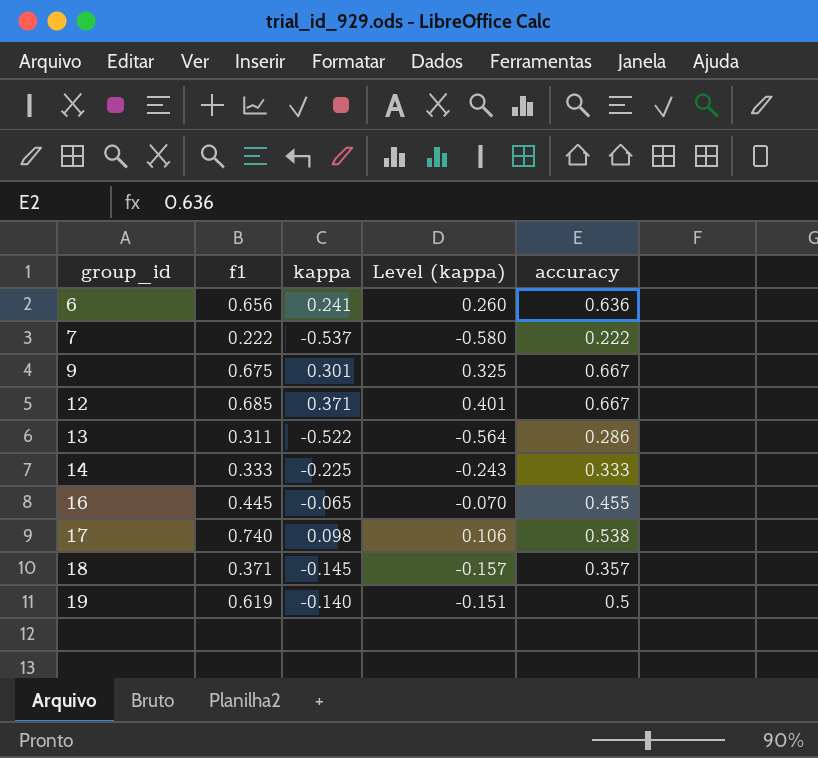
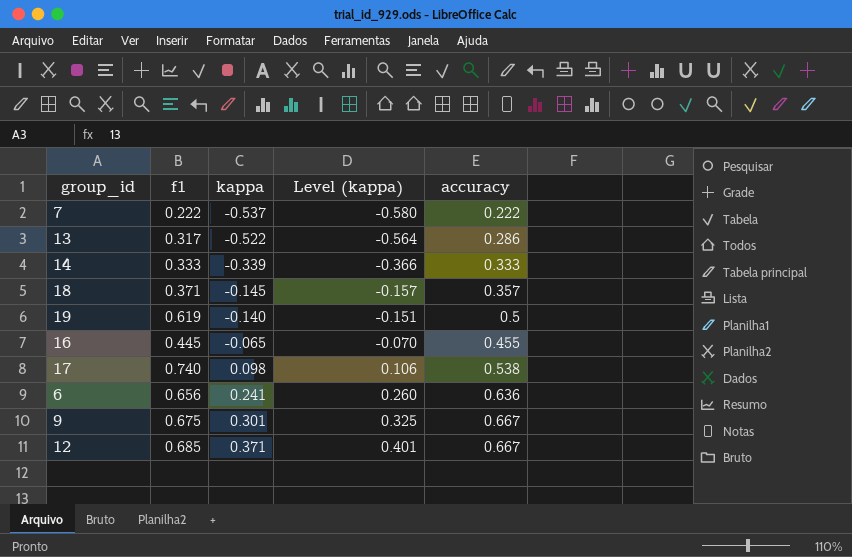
row order: group_id ascending -> kappa ascending
13 | f1: 0.311 -> 0.317
14 | kappa: -0.225 -> -0.339
14 | Level (kappa): -0.243 -> -0.366

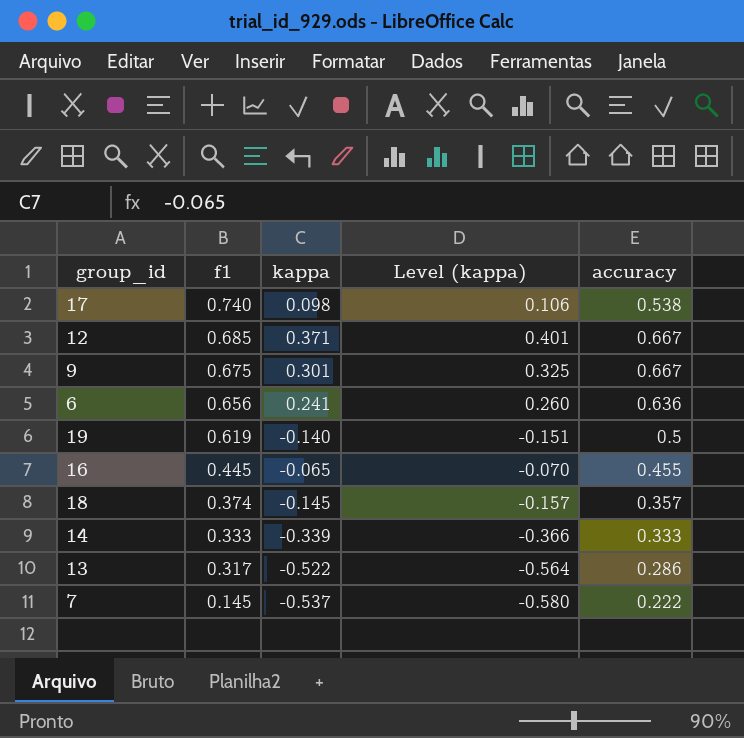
row order: kappa ascending -> f1 descending
18 | f1: 0.371 -> 0.374
7 | f1: 0.222 -> 0.145

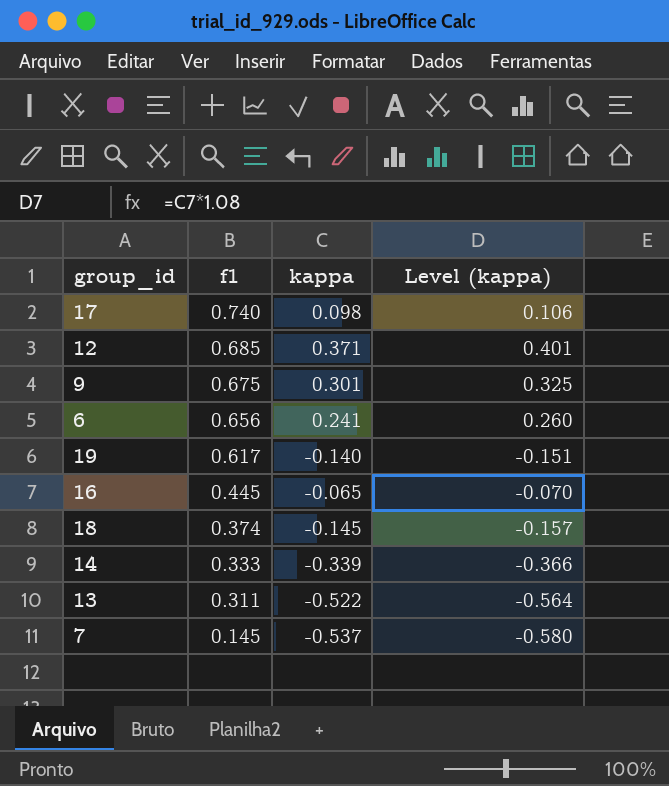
column accuracy | position: 5 -> none
19 | f1: 0.619 -> 0.617
13 | f1: 0.317 -> 0.311

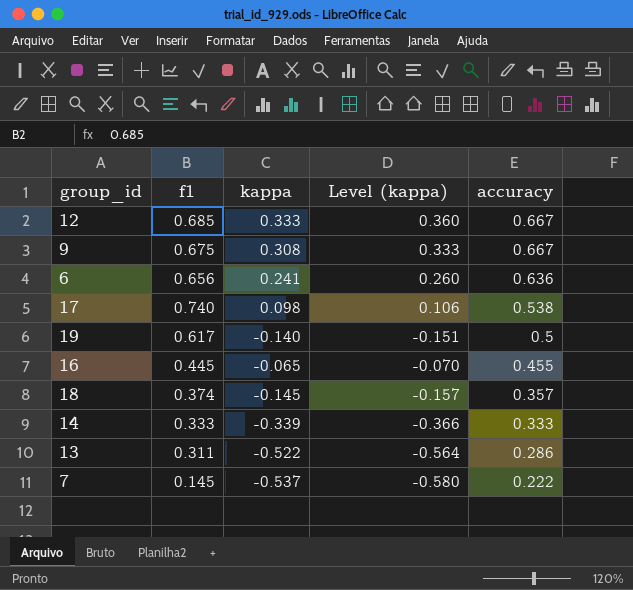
row order: f1 descending -> accuracy descending
column accuracy | position: none -> 5
12 | kappa: 0.371 -> 0.333
12 | Level (kappa): 0.401 -> 0.360
9 | kappa: 0.301 -> 0.308
9 | Level (kappa): 0.325 -> 0.333

